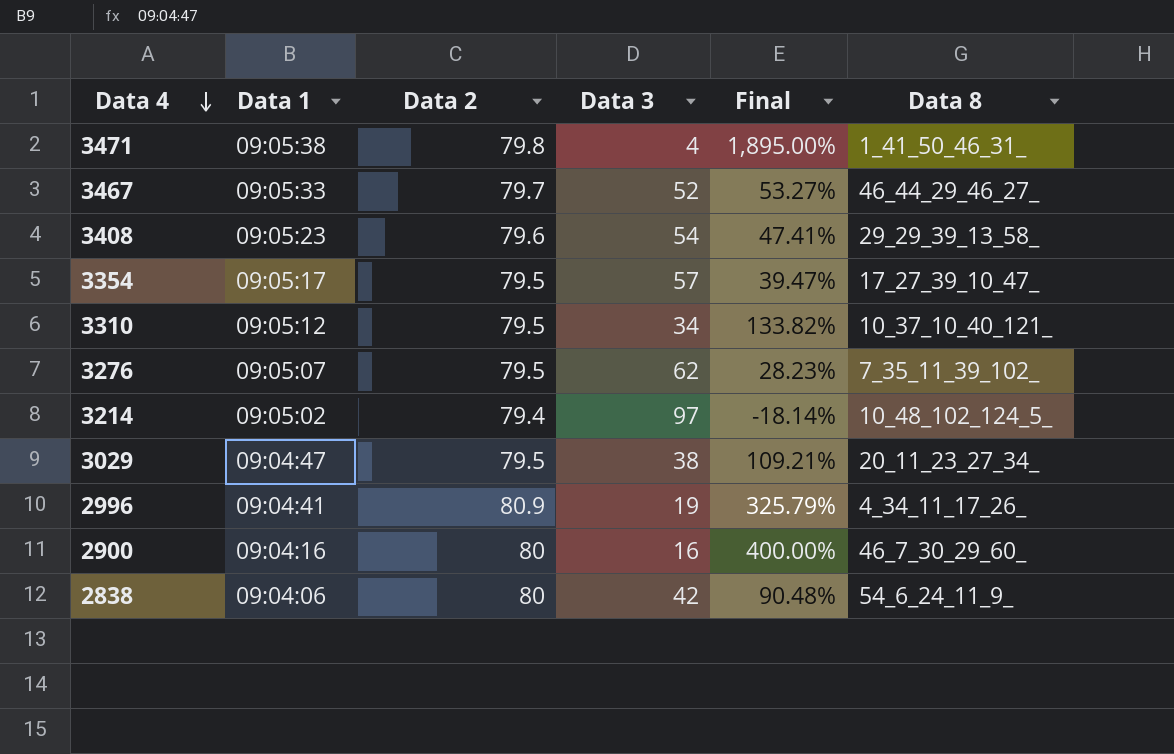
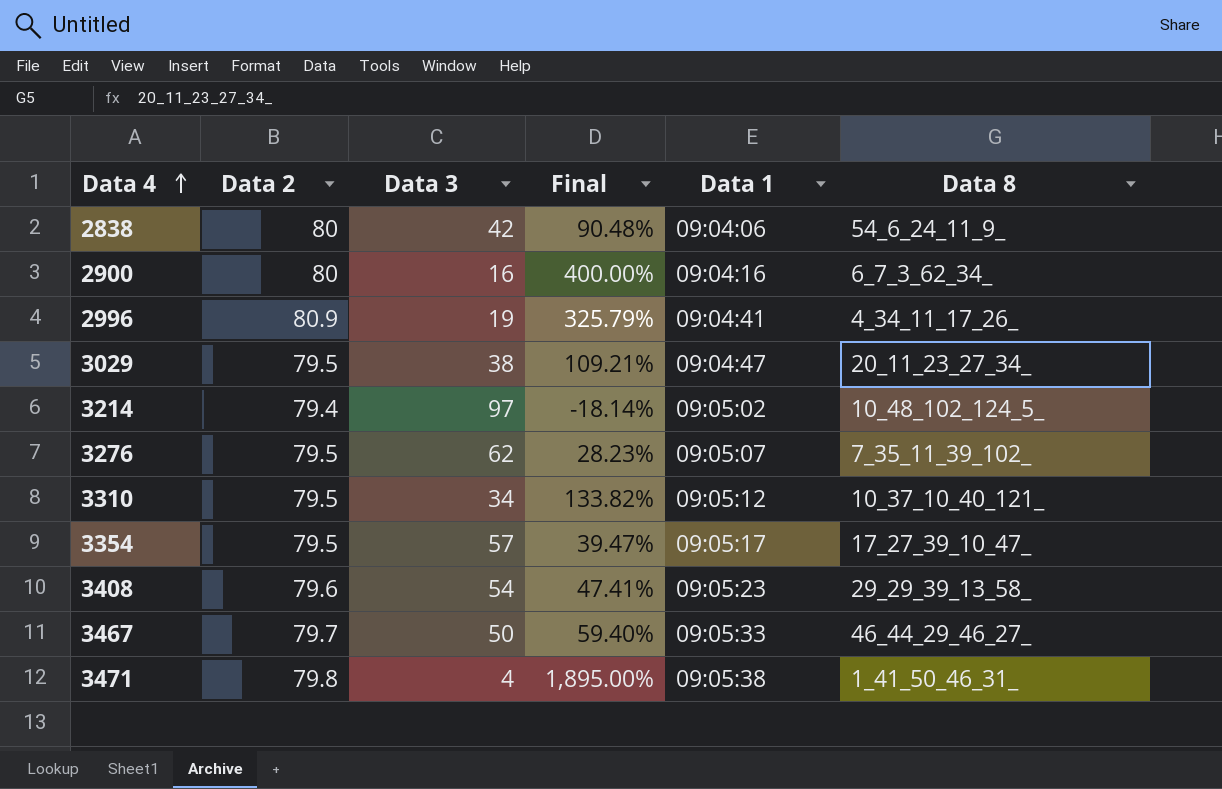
row order: Data 4 descending -> Data 4 ascending
column Data 1 | position: 2 -> 5
2900 | Data 8: 46_7_30_29_60_ -> 6_7_3_62_34_
3467 | Data 3: 52 -> 50
3467 | Final: 53.27% -> 59.40%

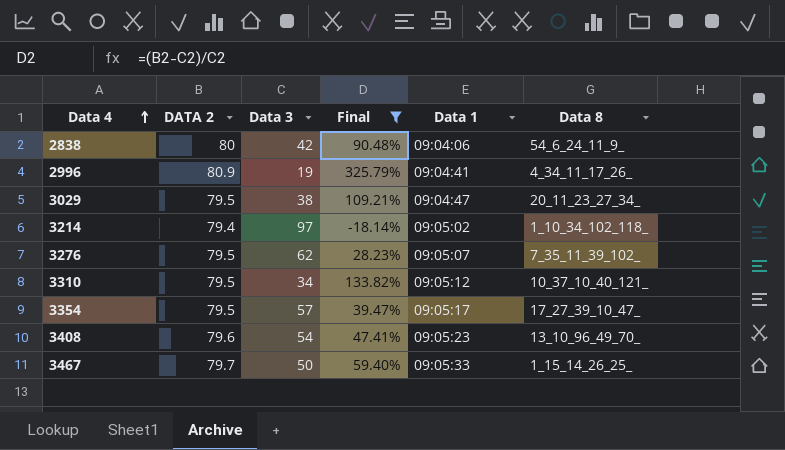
filter: none -> Final <= 325.79%
column name: Data 2 -> DATA 2
3214 | Data 8: 10_48_102_124_5_ -> 1_10_34_102_118_
3408 | Data 8: 29_29_39_13_58_ -> 13_10_96_49_70_
3467 | Data 8: 46_44_29_46_27_ -> 1_15_14_26_25_

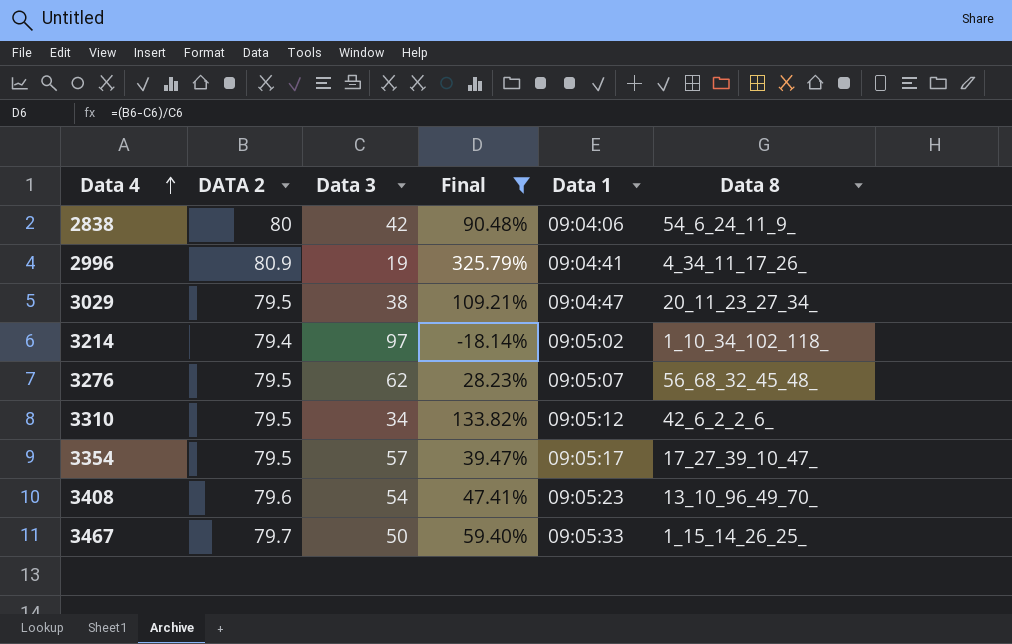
3276 | Data 8: 7_35_11_39_102_ -> 56_68_32_45_48_
3310 | Data 8: 10_37_10_40_121_ -> 42_6_2_2_6_

